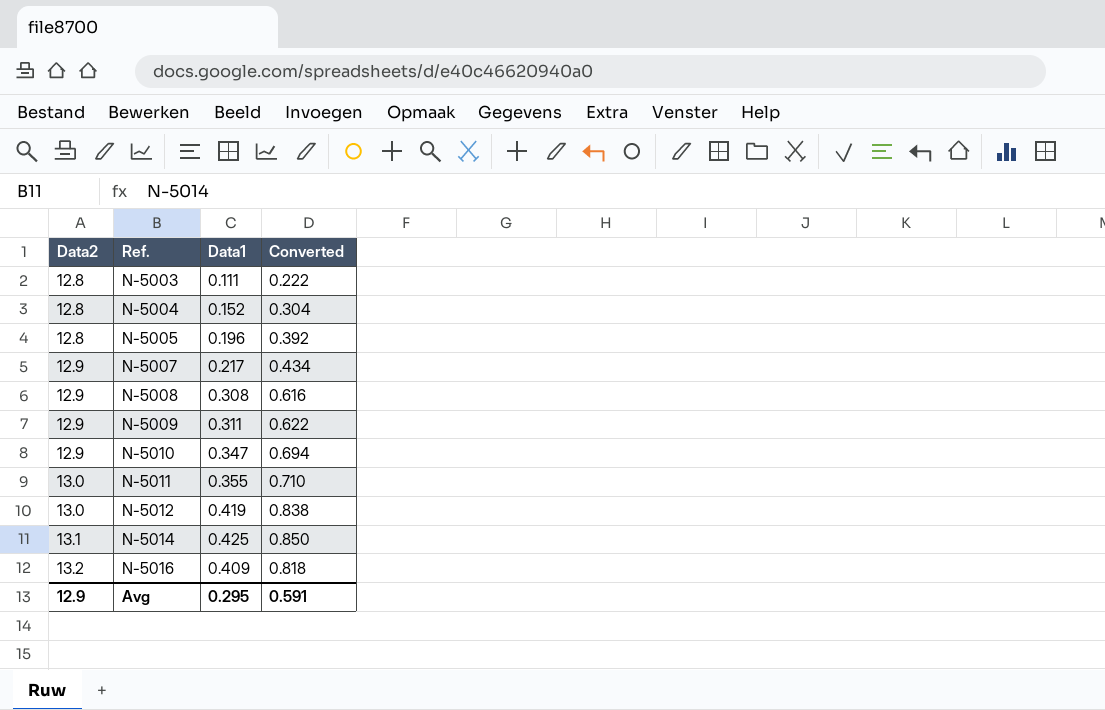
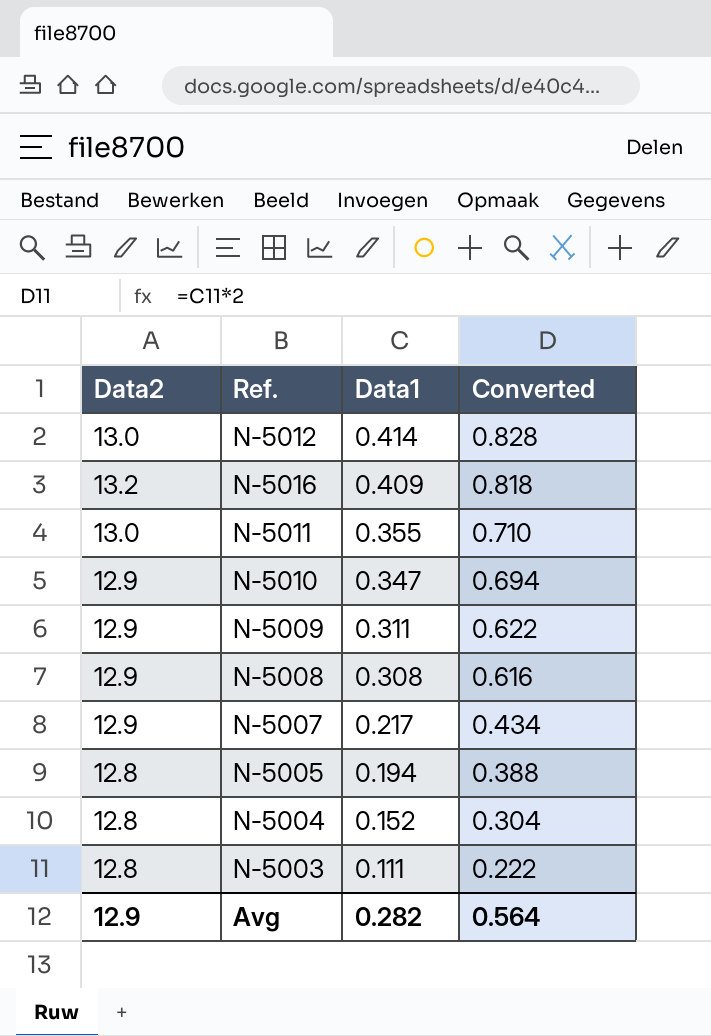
row order: Data2 ascending -> Data1 descending
row N-5014: 13.1 | 0.425 | 0.850 -> none
N-5012 | Data1: 0.419 -> 0.414
N-5012 | Converted: 0.838 -> 0.828
N-5005 | Data1: 0.196 -> 0.194
N-5005 | Converted: 0.392 -> 0.388
Avg | Data1: 0.295 -> 0.282
Avg | Converted: 0.591 -> 0.564

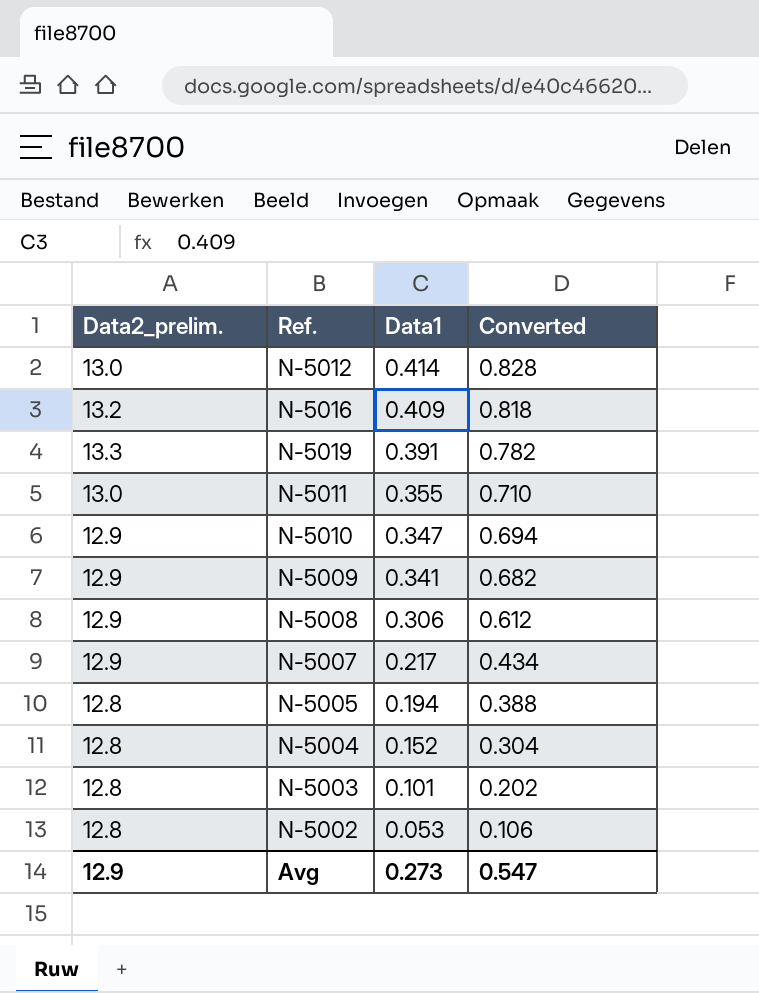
column name: Data2 -> Data2_prelim.
row N-5019: none -> 13.3 | 0.391 | 0.782
N-5009 | Data1: 0.311 -> 0.341
N-5009 | Converted: 0.622 -> 0.682
N-5008 | Data1: 0.308 -> 0.306
N-5008 | Converted: 0.616 -> 0.612
N-5003 | Data1: 0.111 -> 0.101
N-5003 | Converted: 0.222 -> 0.202
row N-5002: none -> 12.8 | 0.053 | 0.106
Avg | Data1: 0.282 -> 0.273
Avg | Converted: 0.564 -> 0.547

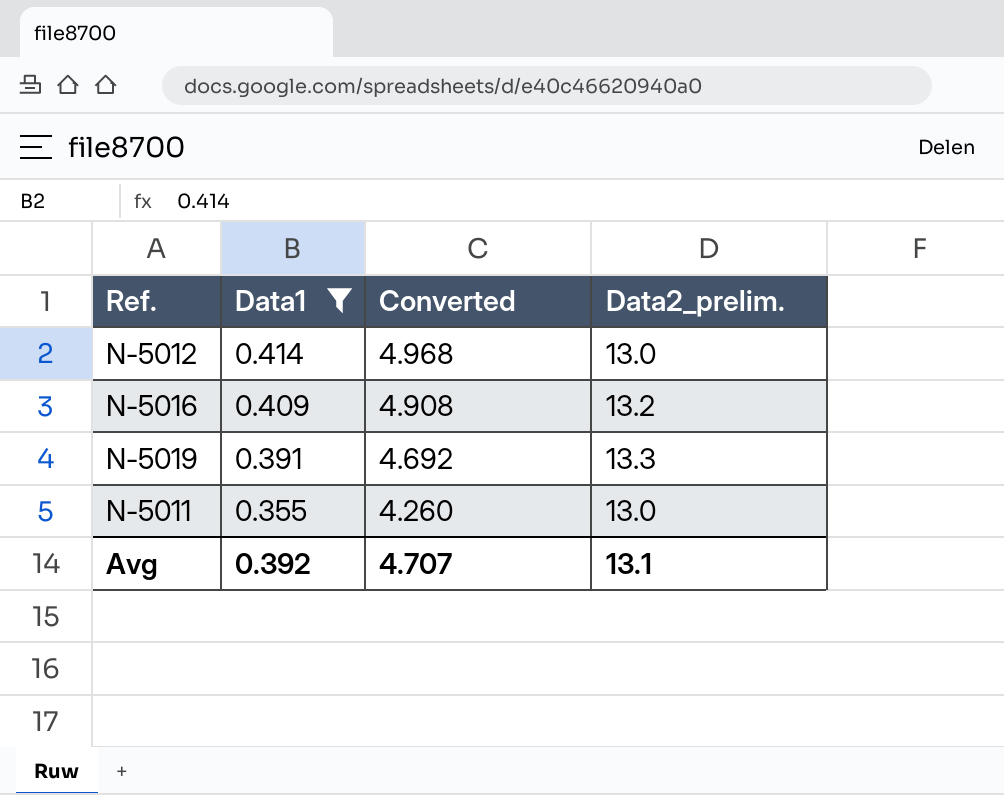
filter: none -> Data1 >= 0.355
column Converted | formula: [Data1] * 2 -> [Data1] * 12
column Data2_prelim. | position: 1 -> 4
Avg | Data1: 0.273 -> 0.392
Avg | Converted: 0.547 -> 4.707
Avg | Data2_prelim.: 12.9 -> 13.1

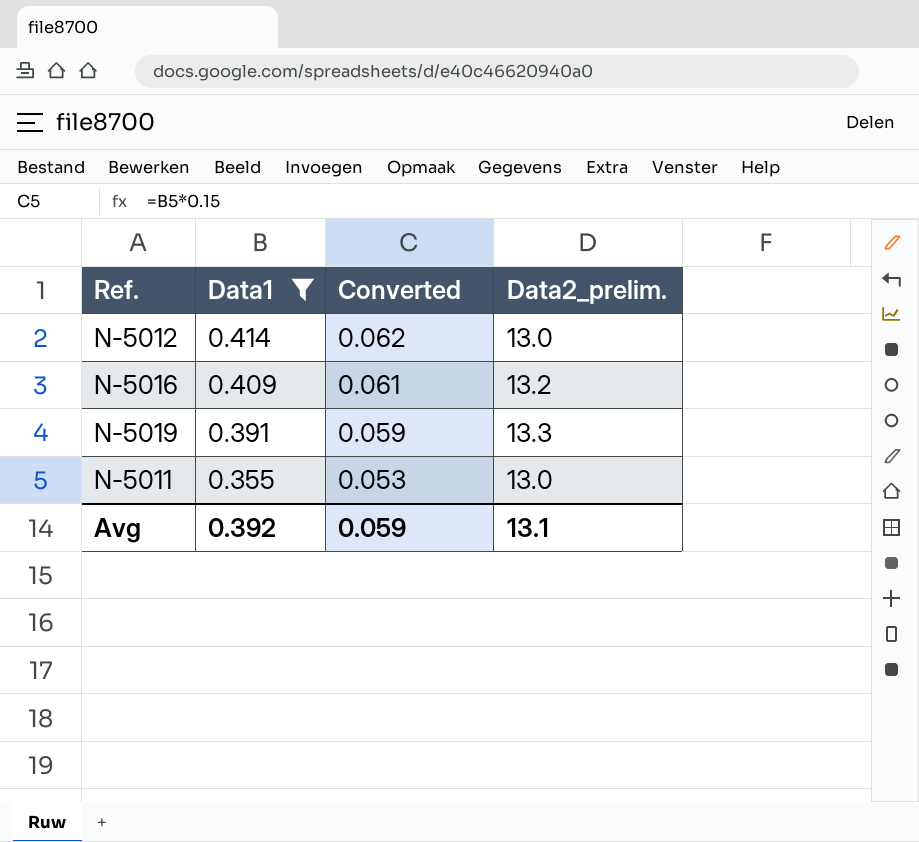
column Converted | formula: [Data1] * 12 -> [Data1] * 0.15
Avg | Converted: 4.707 -> 0.059

